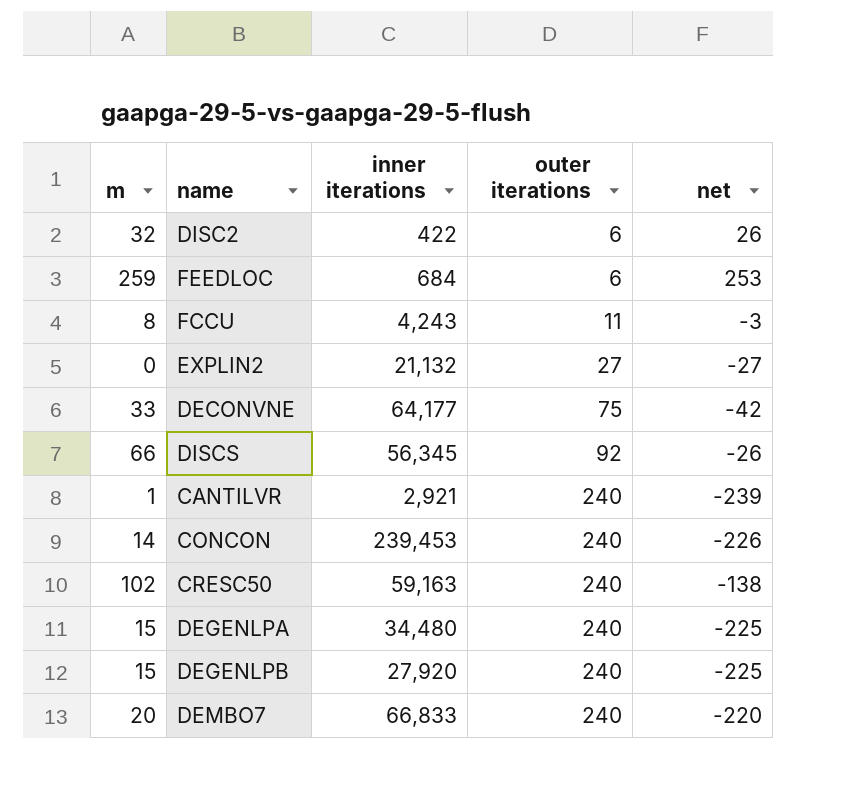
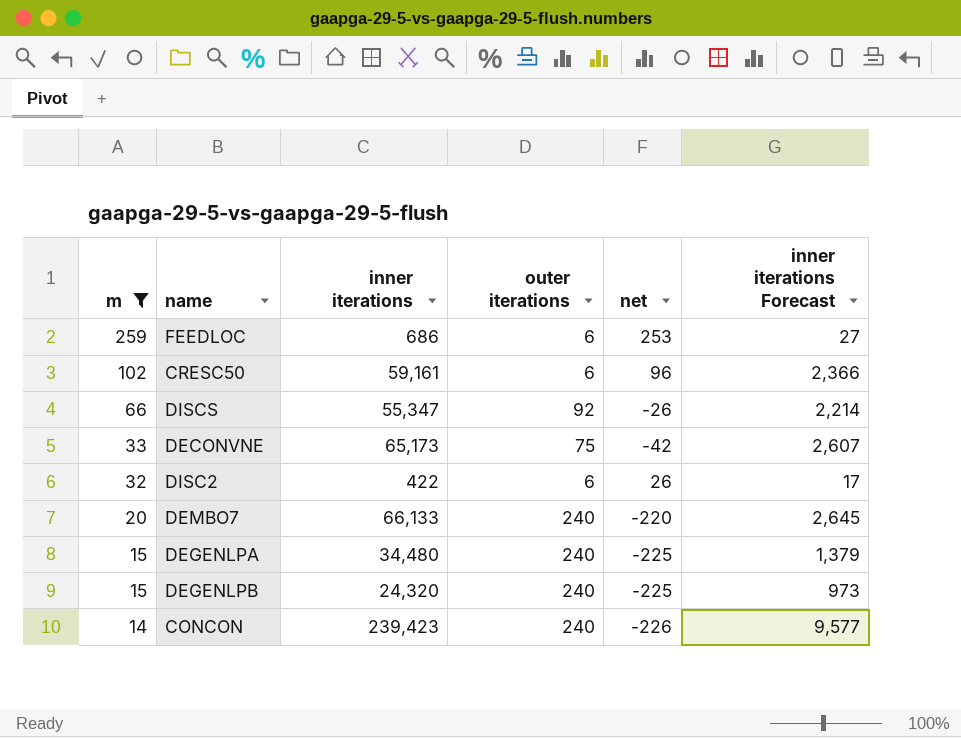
filter: none -> m >= 14
row order: outer iterations ascending -> m descending
column inner iterations Forecast | formula: none -> [inner iterations] * 0.04
FEEDLOC | inner iterations: 684 -> 686
CRESC50 | inner iterations: 59,163 -> 59,161
CRESC50 | outer iterations: 240 -> 6
CRESC50 | net: -138 -> 96
DISCS | inner iterations: 56,345 -> 55,347
DECONVNE | inner iterations: 64,177 -> 65,173
DEMBO7 | inner iterations: 66,833 -> 66,133
DEGENLPB | inner iterations: 27,920 -> 24,320
CONCON | inner iterations: 239,453 -> 239,423

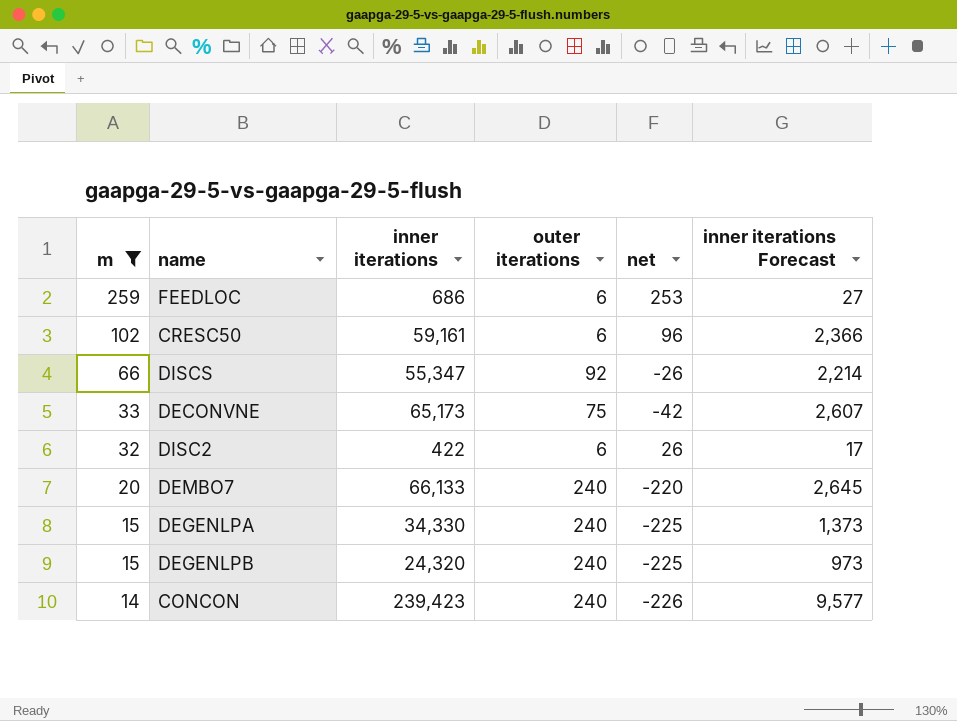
DEGENLPA | inner iterations: 34,480 -> 34,330
DEGENLPA | inner iterations Forecast: 1,379 -> 1,373

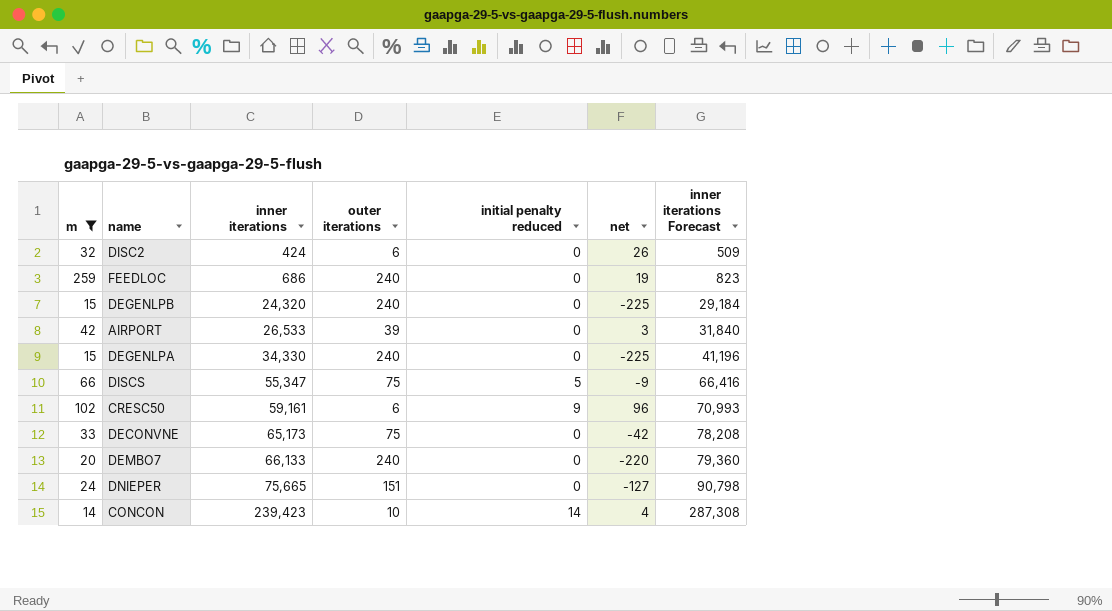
row order: m descending -> inner iterations ascending
column initial penalty reduced | position: none -> 5
column inner iterations Forecast | formula: [inner iterations] * 0.04 -> [inner iterations] * 1.2
DISC2 | inner iterations: 422 -> 424
FEEDLOC | outer iterations: 6 -> 240
FEEDLOC | net: 253 -> 19
row AIRPORT: none -> 42 | 26,533 | 39 | 0 | 3 | 31,840
DISCS | outer iterations: 92 -> 75
DISCS | net: -26 -> -9
row DNIEPER: none -> 24 | 75,665 | 151 | 0 | -127 | 90,798
CONCON | outer iterations: 240 -> 10
CONCON | net: -226 -> 4

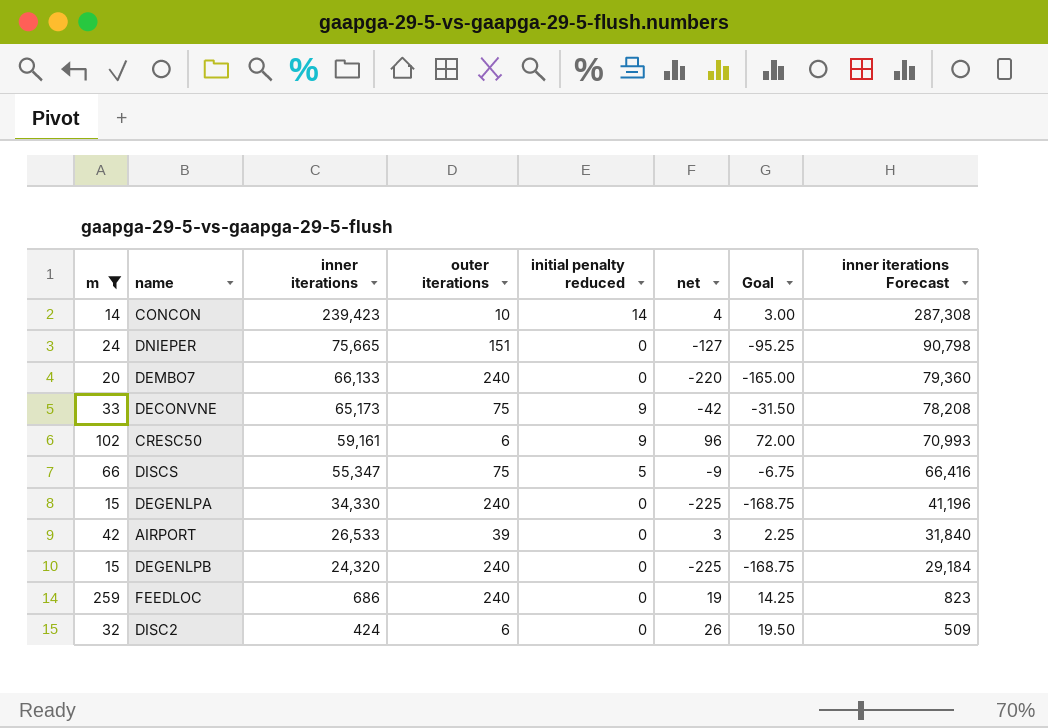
row order: inner iterations ascending -> inner iterations descending
column Goal | formula: none -> [net] * 0.75
DECONVNE | initial penalty reduced: 0 -> 9

